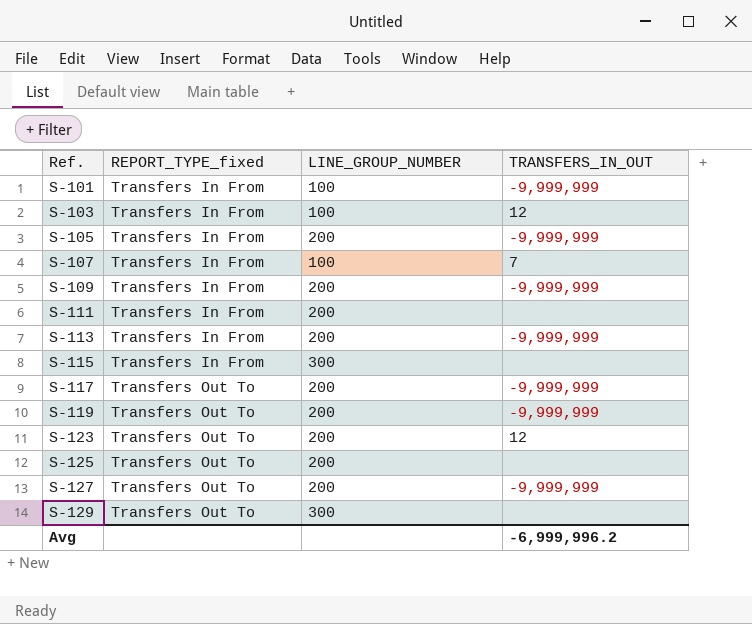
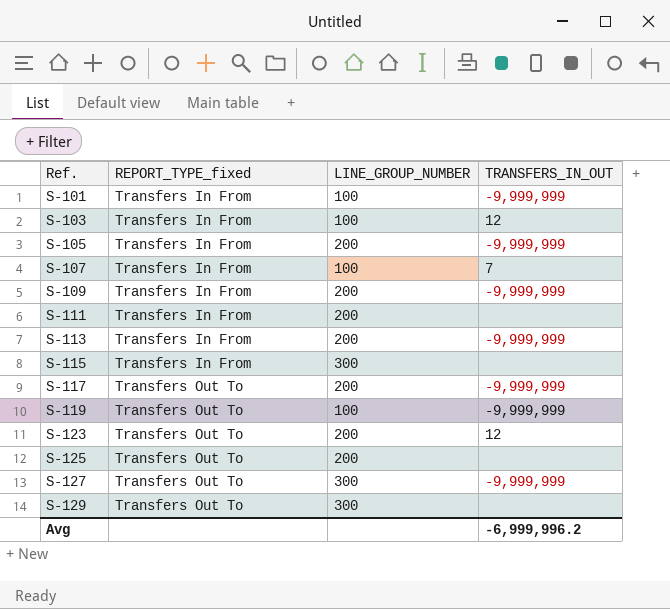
S-119 | LINE_GROUP_NUMBER: 200 -> 100
S-127 | LINE_GROUP_NUMBER: 200 -> 300

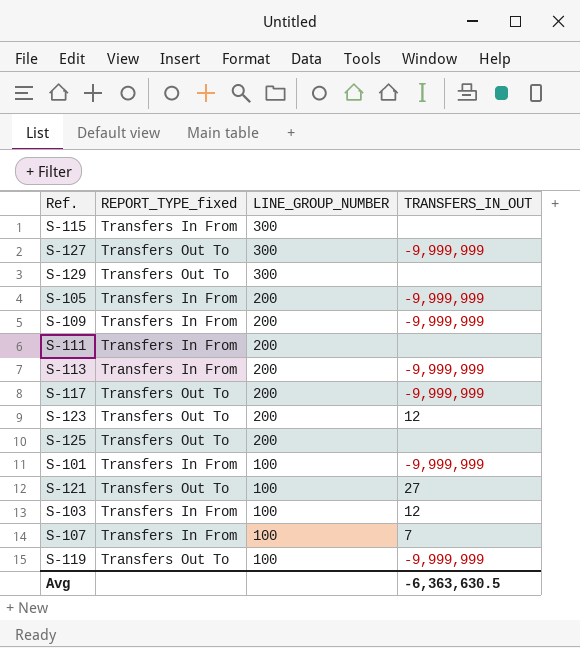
row order: Ref. ascending -> LINE_GROUP_NUMBER descending
row S-121: none -> Transfers Out To | 100 | 27
Avg | TRANSFERS_IN_OUT: -6,999,996.2 -> -6,363,630.5

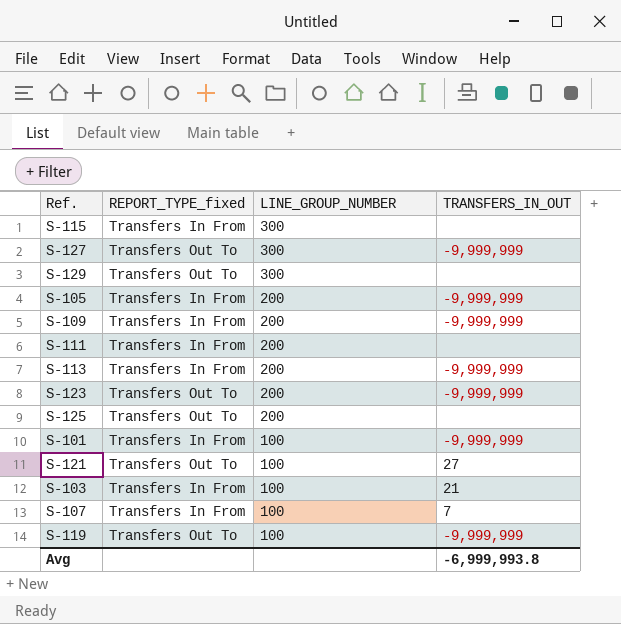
row S-117: Transfers Out To | 200 | -9,999,999 -> none
S-123 | TRANSFERS_IN_OUT: 12 -> -9,999,999
S-103 | TRANSFERS_IN_OUT: 12 -> 21
Avg | TRANSFERS_IN_OUT: -6,363,630.5 -> -6,999,993.8

